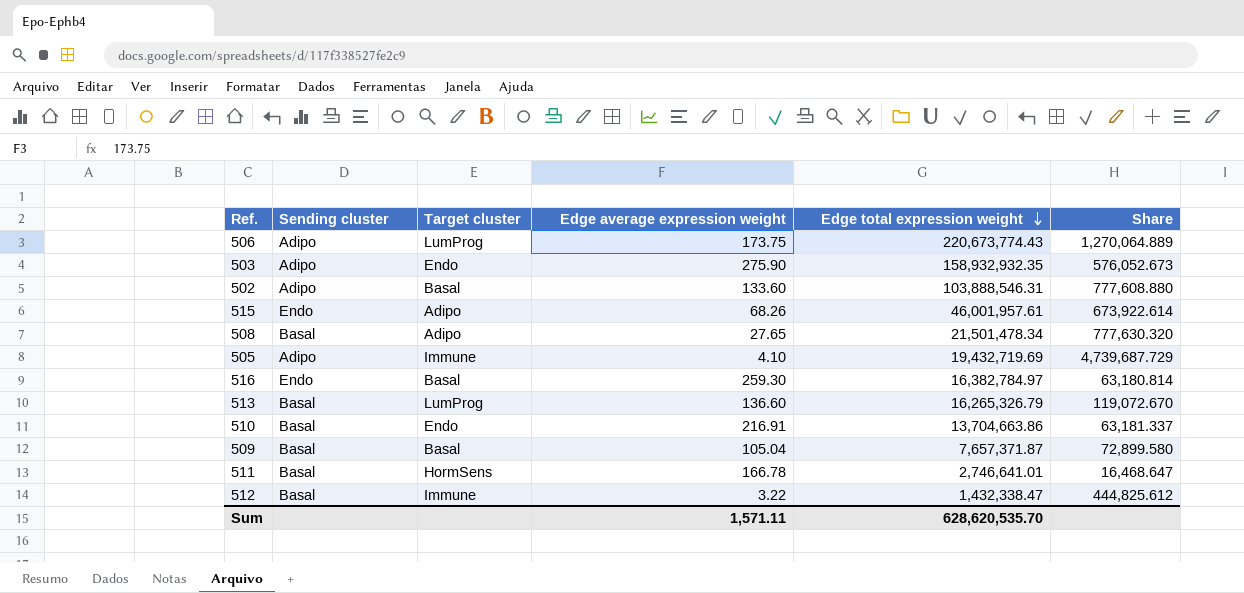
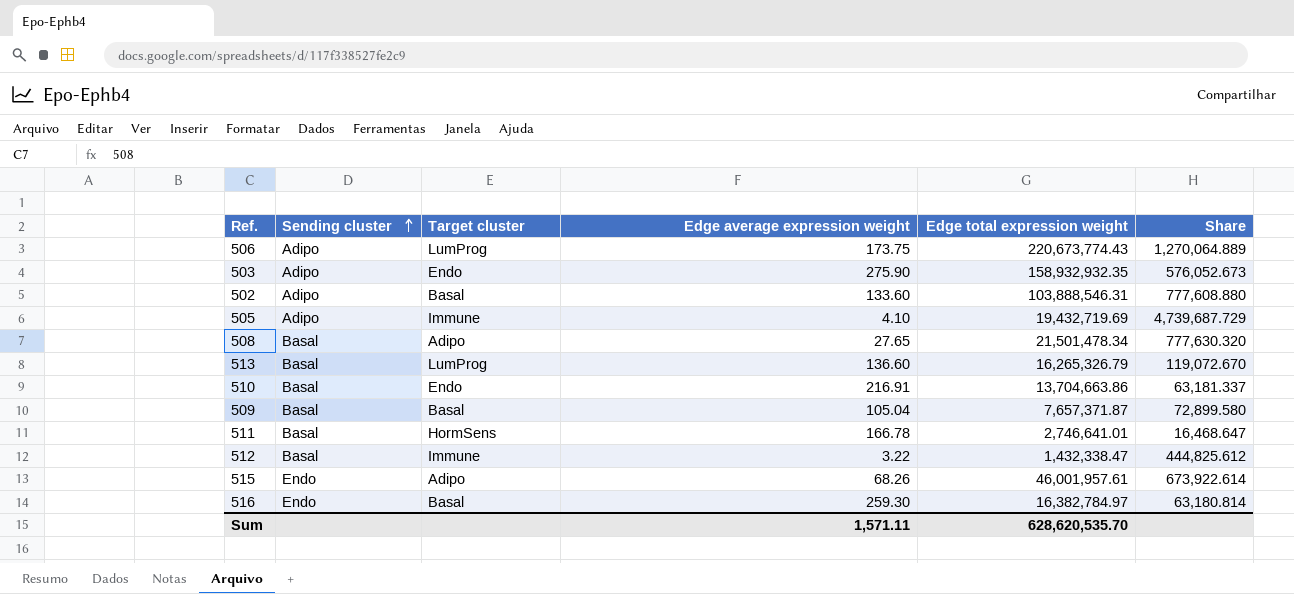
row order: Edge total expression weight descending -> Sending cluster ascending

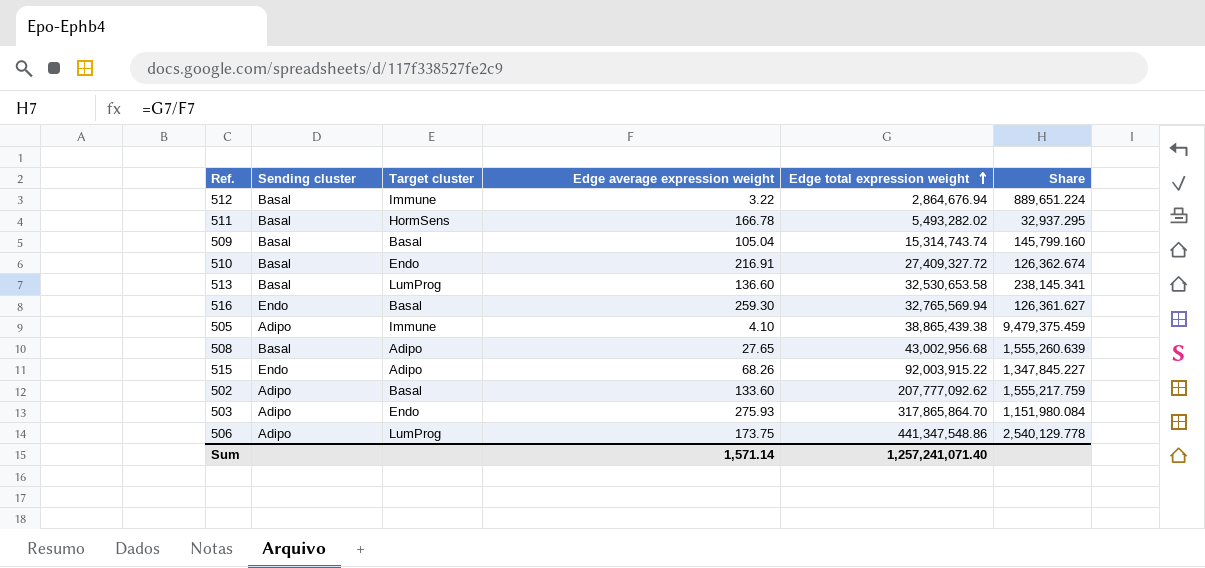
row order: Sending cluster ascending -> Edge total expression weight ascending
512 | Edge total expression weight: 1,432,338.47 -> 2,864,676.94
512 | Share: 444,825.612 -> 889,651.224
511 | Edge total expression weight: 2,746,641.01 -> 5,493,282.02
511 | Share: 16,468.647 -> 32,937.295
509 | Edge total expression weight: 7,657,371.87 -> 15,314,743.74
509 | Share: 72,899.580 -> 145,799.160
510 | Edge total expression weight: 13,704,663.86 -> 27,409,327.72
510 | Share: 63,181.337 -> 126,362.674
513 | Edge total expression weight: 16,265,326.79 -> 32,530,653.58
513 | Share: 119,072.670 -> 238,145.341
516 | Edge total expression weight: 16,382,784.97 -> 32,765,569.94
516 | Share: 63,180.814 -> 126,361.627
505 | Edge total expression weight: 19,432,719.69 -> 38,865,439.38
505 | Share: 4,739,687.729 -> 9,479,375.459
508 | Edge total expression weight: 21,501,478.34 -> 43,002,956.68
508 | Share: 777,630.320 -> 1,555,260.639
515 | Edge total expression weight: 46,001,957.61 -> 92,003,915.22
515 | Share: 673,922.614 -> 1,347,845.227
502 | Edge total expression weight: 103,888,546.31 -> 207,777,092.62
502 | Share: 777,608.880 -> 1,555,217.759
503 | Edge average expression weight: 275.90 -> 275.93
503 | Edge total expression weight: 158,932,932.35 -> 317,865,864.70
503 | Share: 576,052.673 -> 1,151,980.084
506 | Edge total expression weight: 220,673,774.43 -> 441,347,548.86
506 | Share: 1,270,064.889 -> 2,540,129.778
Sum | Edge average expression weight: 1,571.11 -> 1,571.14
Sum | Edge total expression weight: 628,620,535.70 -> 1,257,241,071.40

